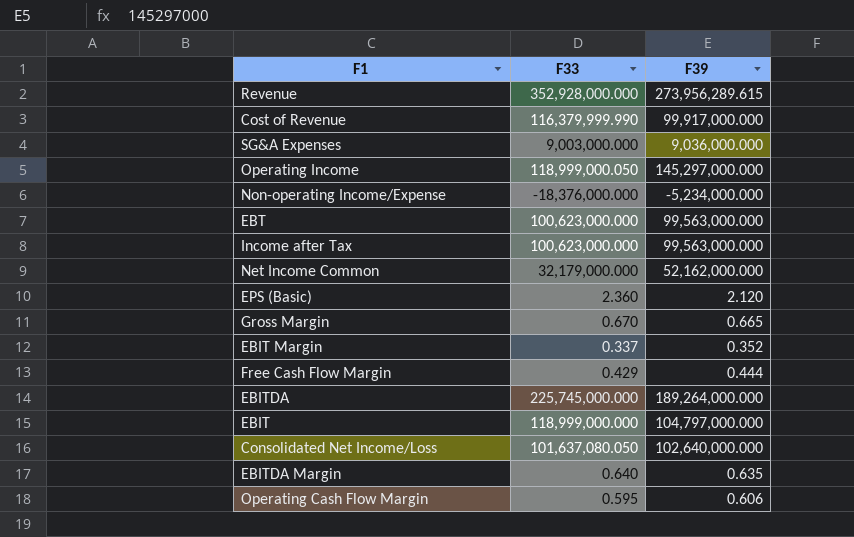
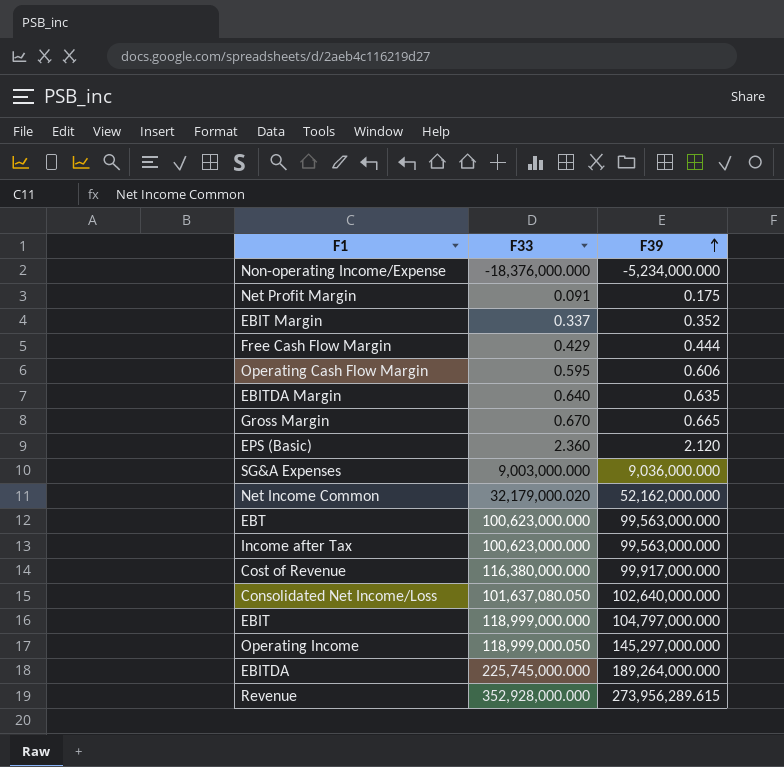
row order: none -> F39 ascending
row Net Profit Margin: none -> 0.091 | 0.175
Net Income Common | F33: 32,179,000.000 -> 32,179,000.020
Cost of Revenue | F33: 116,379,999.990 -> 116,380,000.000

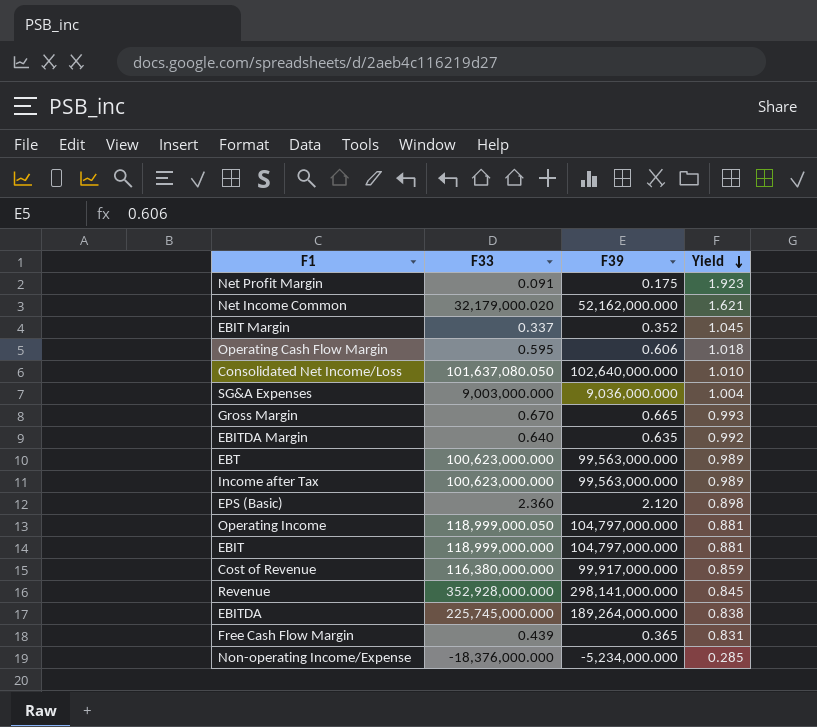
row order: F39 ascending -> Yield descending
column Yield | formula: none -> [F39] / [F33]
Operating Income | F39: 145,297,000.000 -> 104,797,000.000
Revenue | F39: 273,956,289.615 -> 298,141,000.000
Free Cash Flow Margin | F33: 0.429 -> 0.439
Free Cash Flow Margin | F39: 0.444 -> 0.365

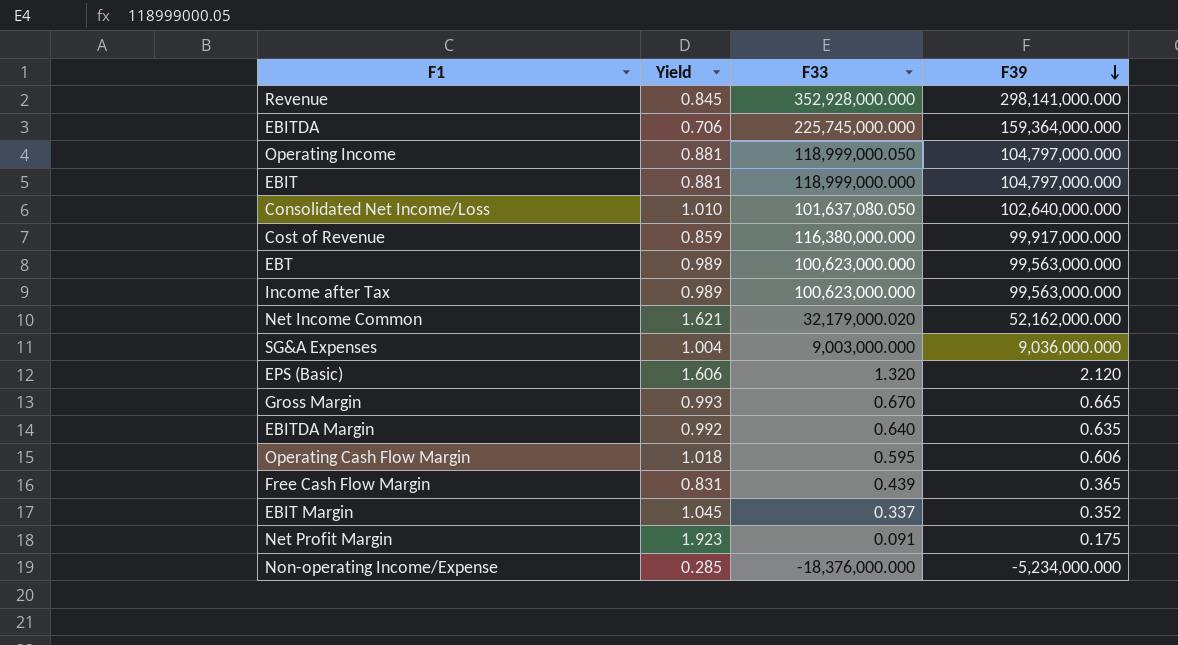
row order: Yield descending -> F39 descending
column Yield | position: 4 -> 2
EBITDA | Yield: 0.838 -> 0.706
EBITDA | F39: 189,264,000.000 -> 159,364,000.000
EPS (Basic) | Yield: 0.898 -> 1.606
EPS (Basic) | F33: 2.360 -> 1.320

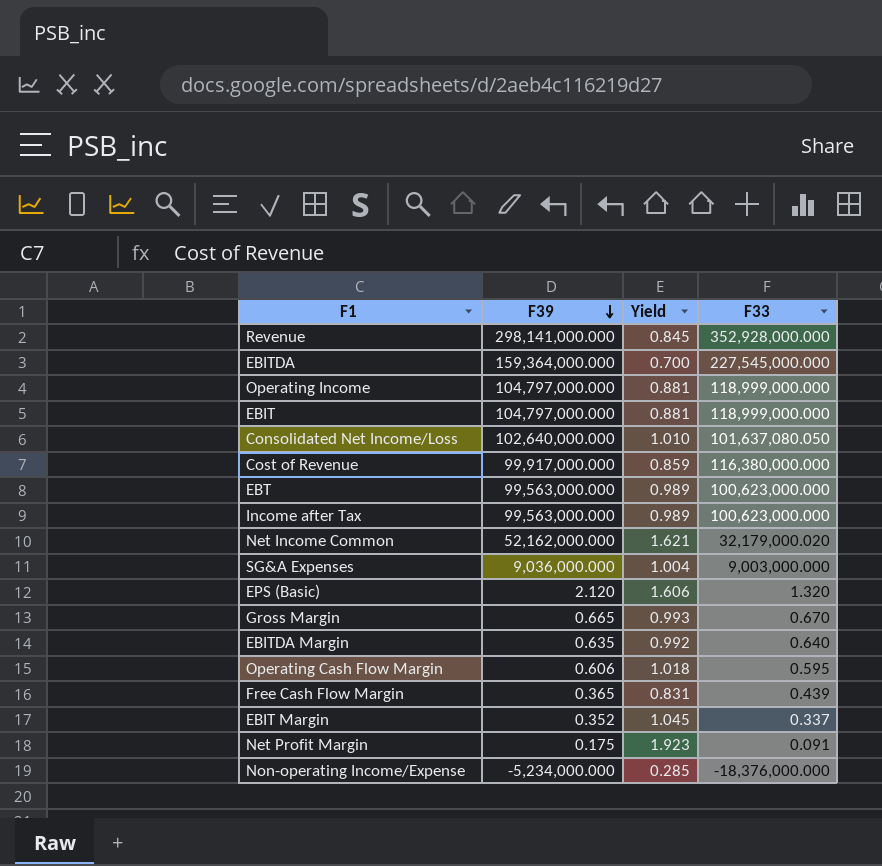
column F39 | position: 4 -> 2
EBITDA | Yield: 0.706 -> 0.700
EBITDA | F33: 225,745,000.000 -> 227,545,000.000
Operating Income | F33: 118,999,000.050 -> 118,999,000.000

